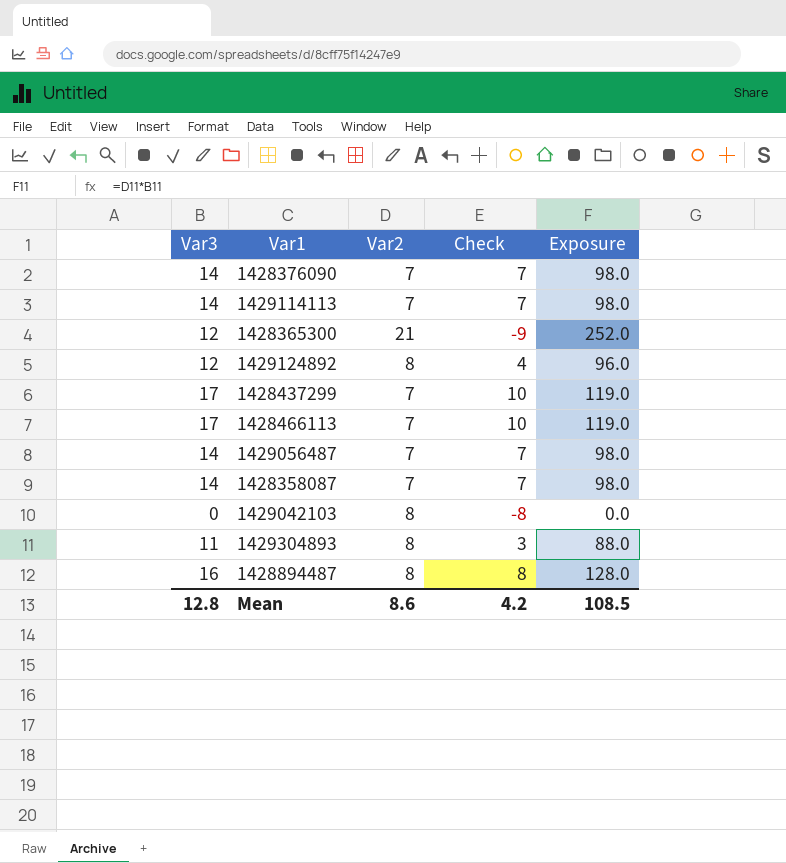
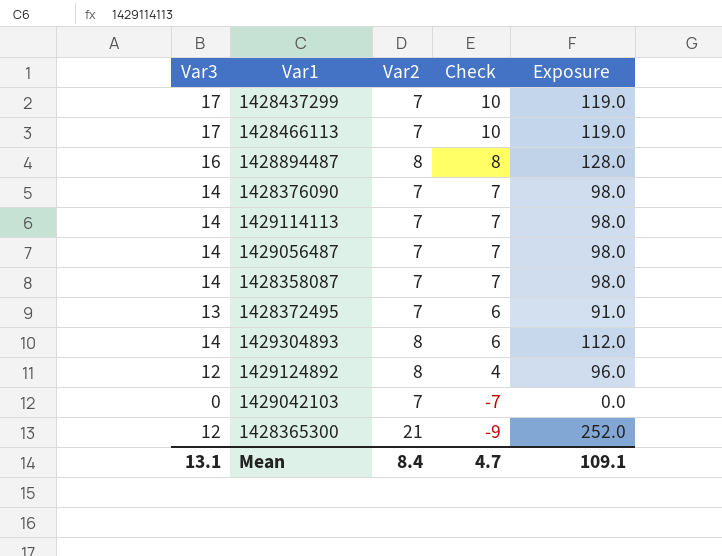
row order: none -> Check descending
row 1428372495: none -> 13 | 7 | 6 | 91.0
1429304893 | Var3: 11 -> 14
1429304893 | Check: 3 -> 6
1429304893 | Exposure: 88.0 -> 112.0
1429042103 | Var2: 8 -> 7
1429042103 | Check: -8 -> -7
Mean | Var3: 12.8 -> 13.1
Mean | Var2: 8.6 -> 8.4
Mean | Check: 4.2 -> 4.7
Mean | Exposure: 108.5 -> 109.1

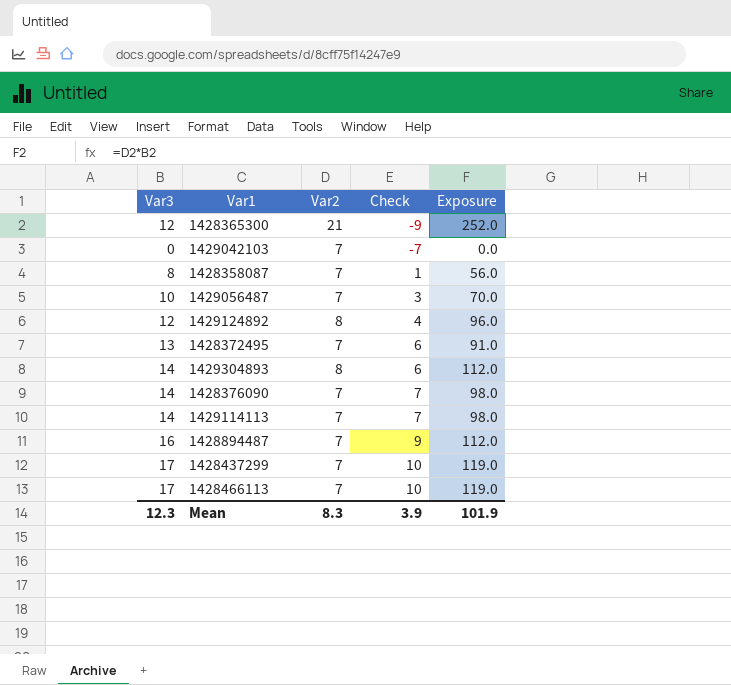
row order: Check descending -> Check ascending
1428358087 | Var3: 14 -> 8
1428358087 | Check: 7 -> 1
1428358087 | Exposure: 98.0 -> 56.0
1429056487 | Var3: 14 -> 10
1429056487 | Check: 7 -> 3
1429056487 | Exposure: 98.0 -> 70.0
1428894487 | Var2: 8 -> 7
1428894487 | Check: 8 -> 9
1428894487 | Exposure: 128.0 -> 112.0
Mean | Var3: 13.1 -> 12.3
Mean | Var2: 8.4 -> 8.3
Mean | Check: 4.7 -> 3.9
Mean | Exposure: 109.1 -> 101.9

